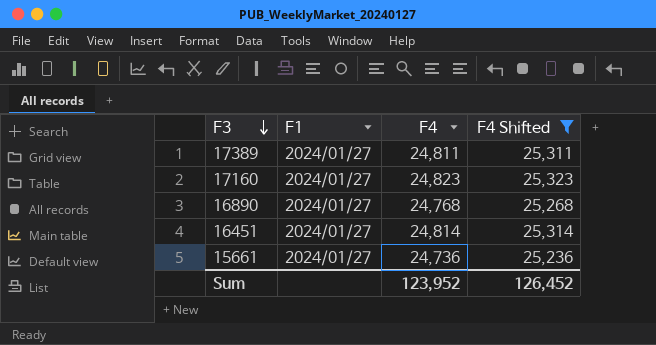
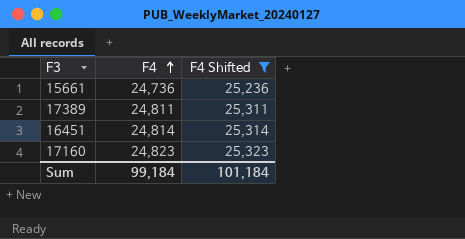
row order: F3 descending -> F4 ascending
column F1 | position: 2 -> none
row 16890: 2024/01/27 | 24,768 | 25,268 -> none
Sum | F4: 123,952 -> 99,184
Sum | F4 Shifted: 126,452 -> 101,184

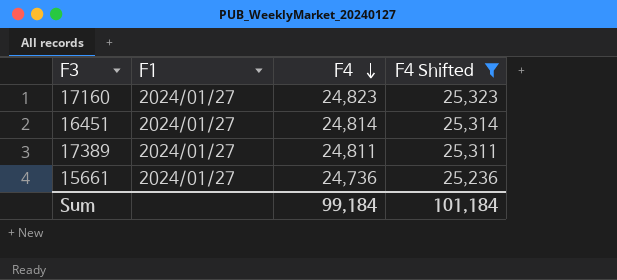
row order: F4 ascending -> F4 descending
column F1 | position: none -> 2

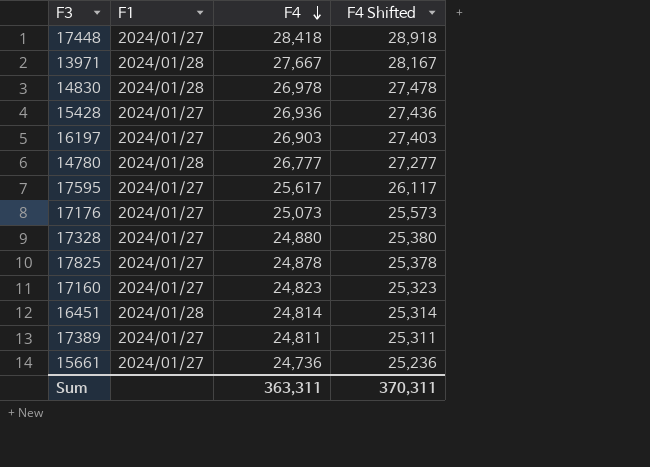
filter: F4 Shifted <= 25,323 -> none
16451 | F1: 2024/01/27 -> 2024/01/28
Sum | F4: 99,184 -> 363,311
Sum | F4 Shifted: 101,184 -> 370,311

